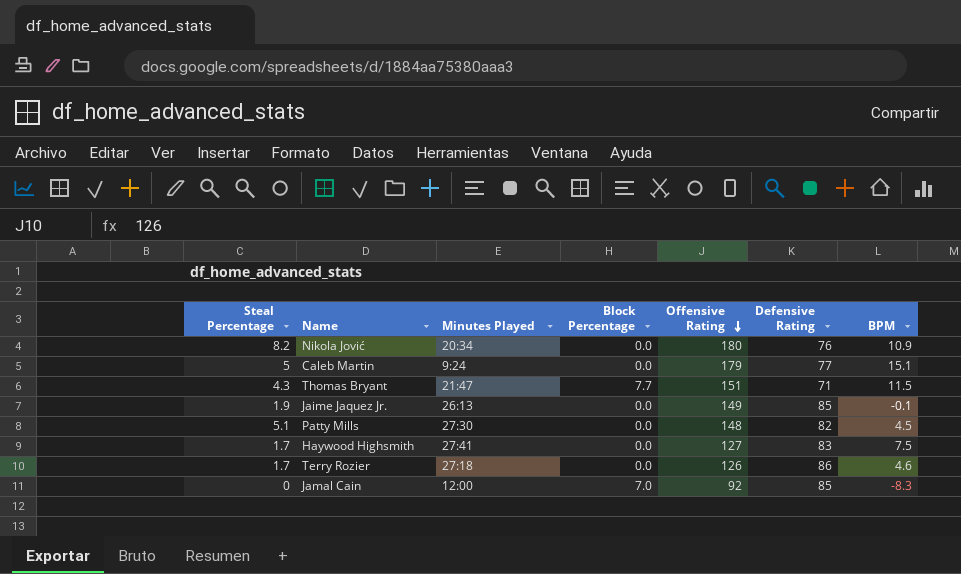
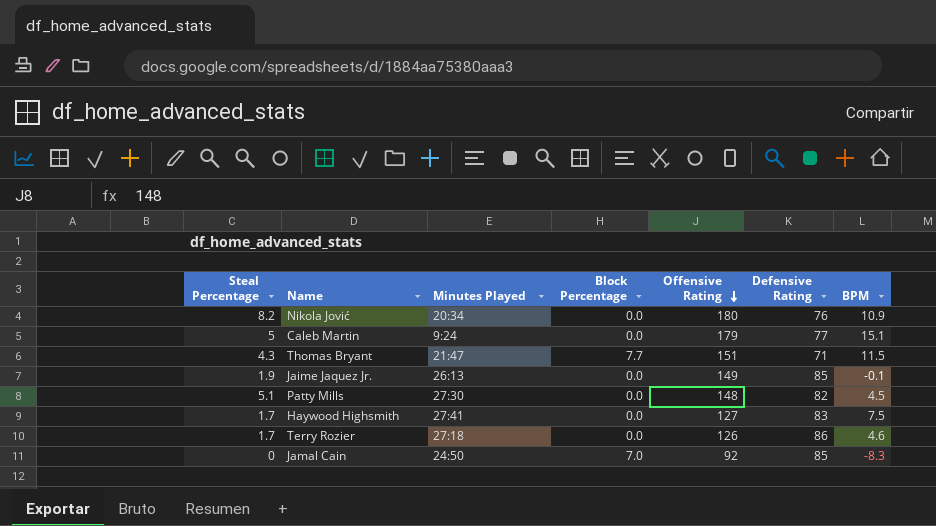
Jamal Cain | Minutes Played: 12:00 -> 24:50

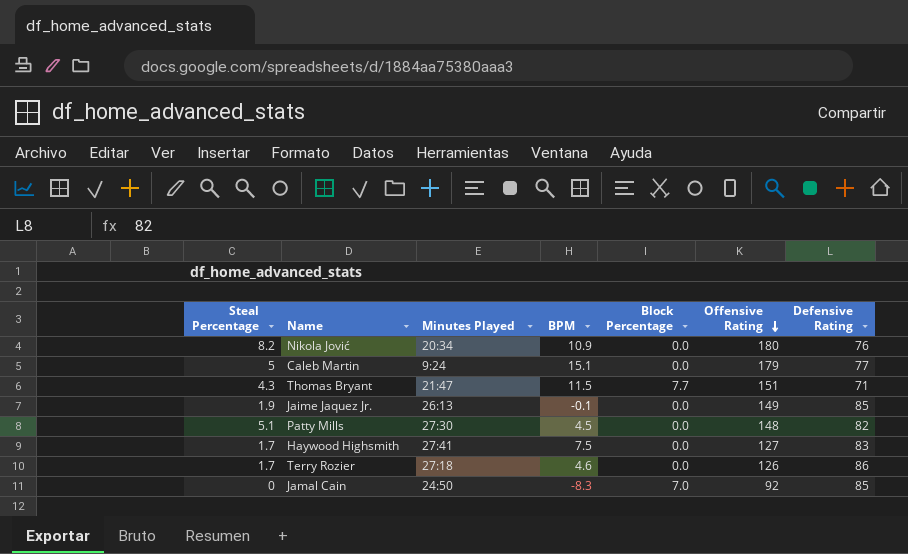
column BPM | position: 7 -> 4

